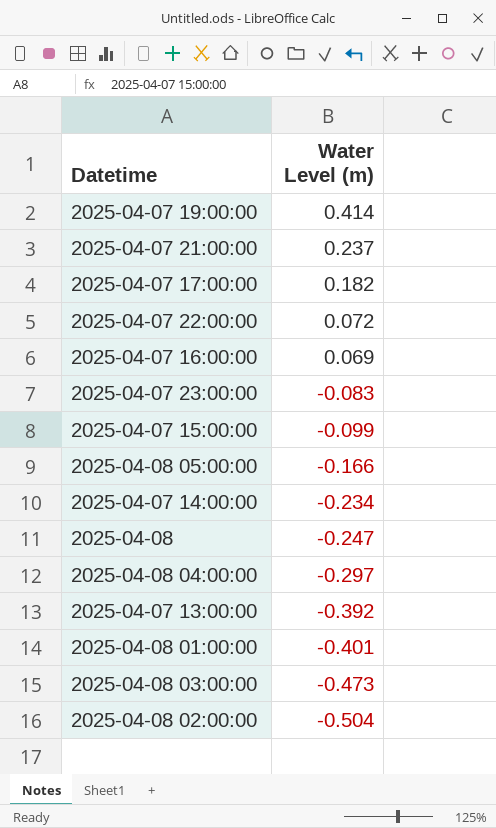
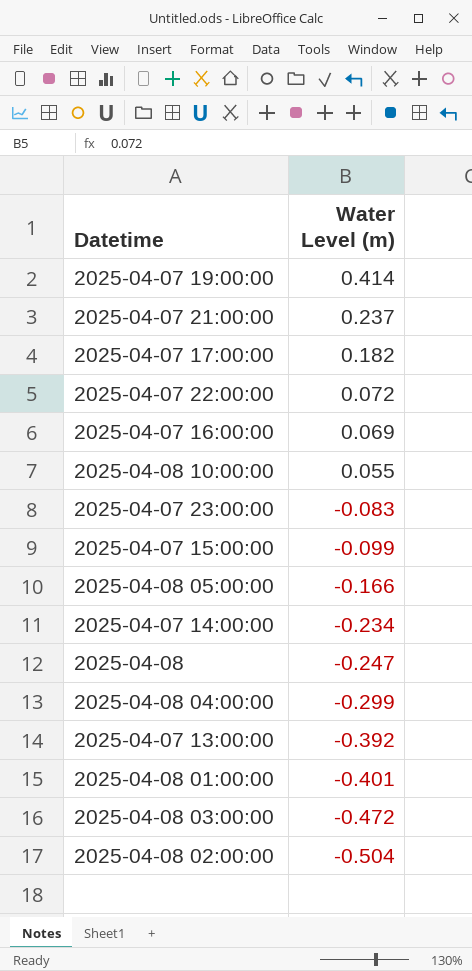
row 2025-04-08 10:00:00: none -> 0.055
2025-04-08 04:00:00 | Water Level (m): -0.297 -> -0.299
2025-04-08 03:00:00 | Water Level (m): -0.473 -> -0.472

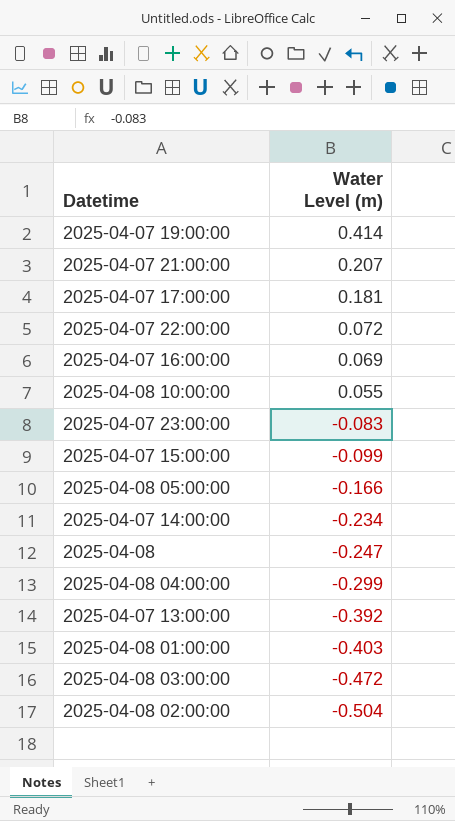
2025-04-07 21:00:00 | Water Level (m): 0.237 -> 0.207
2025-04-07 17:00:00 | Water Level (m): 0.182 -> 0.181
2025-04-08 01:00:00 | Water Level (m): -0.401 -> -0.403

